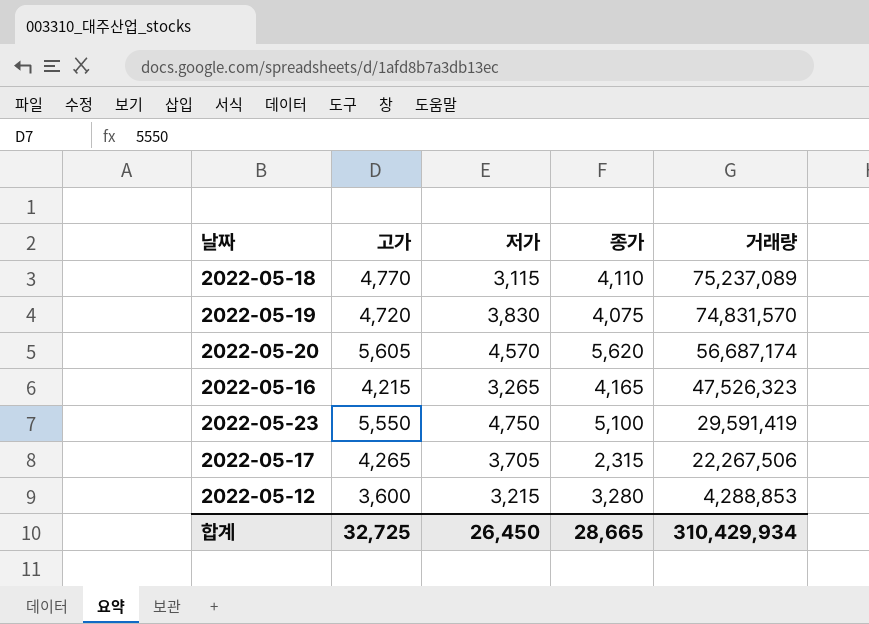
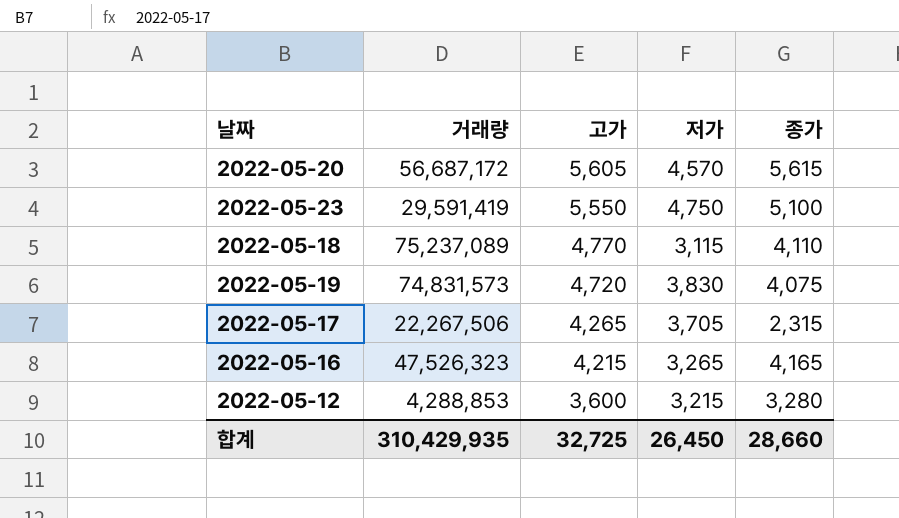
row order: 거래량 descending -> 고가 descending
column 거래량 | position: 5 -> 2
2022-05-20 | 거래량: 56,687,174 -> 56,687,172
2022-05-20 | 종가: 5,620 -> 5,615
2022-05-19 | 거래량: 74,831,570 -> 74,831,573
합계 | 거래량: 310,429,934 -> 310,429,935
합계 | 종가: 28,665 -> 28,660

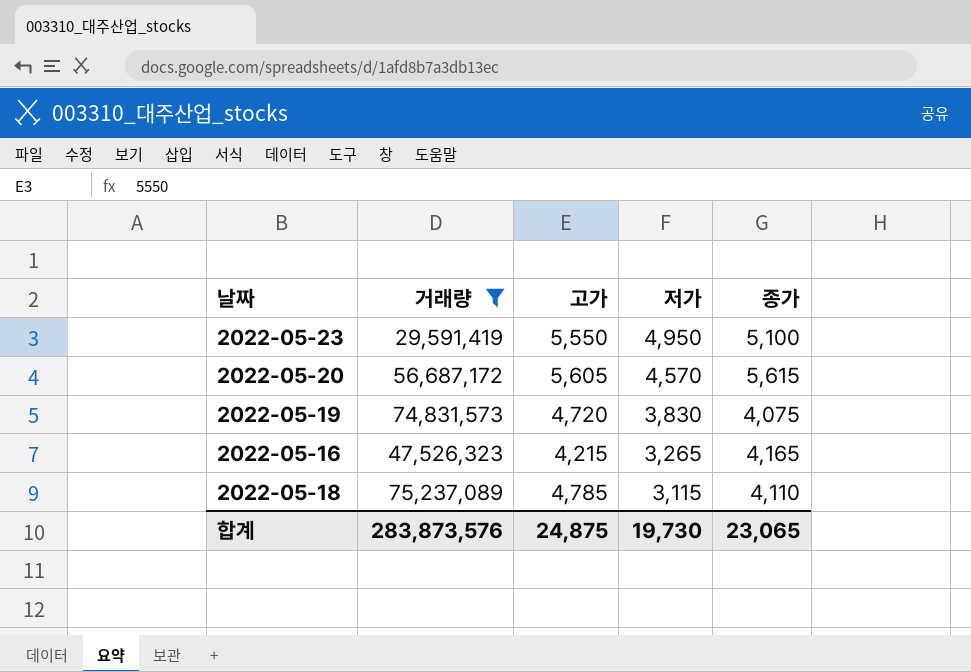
filter: none -> 거래량 >= 29,591,419
row order: 고가 descending -> 저가 descending
2022-05-23 | 저가: 4,750 -> 4,950
2022-05-18 | 고가: 4,770 -> 4,785
합계 | 거래량: 310,429,935 -> 283,873,576
합계 | 고가: 32,725 -> 24,875
합계 | 저가: 26,450 -> 19,730
합계 | 종가: 28,660 -> 23,065

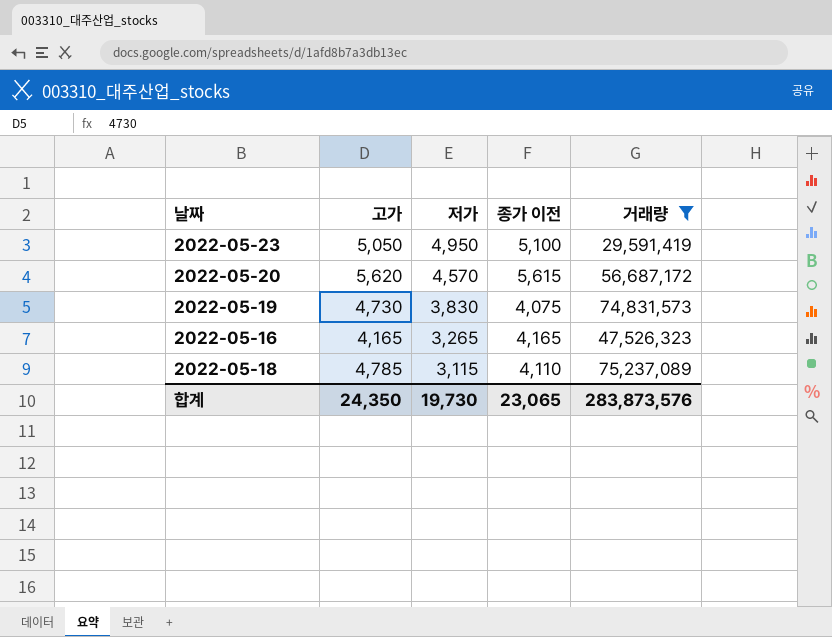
column name: 종가 -> 종가 이전
column 거래량 | position: 2 -> 5
2022-05-23 | 고가: 5,550 -> 5,050
2022-05-20 | 고가: 5,605 -> 5,620
2022-05-19 | 고가: 4,720 -> 4,730
2022-05-16 | 고가: 4,215 -> 4,165
합계 | 고가: 24,875 -> 24,350

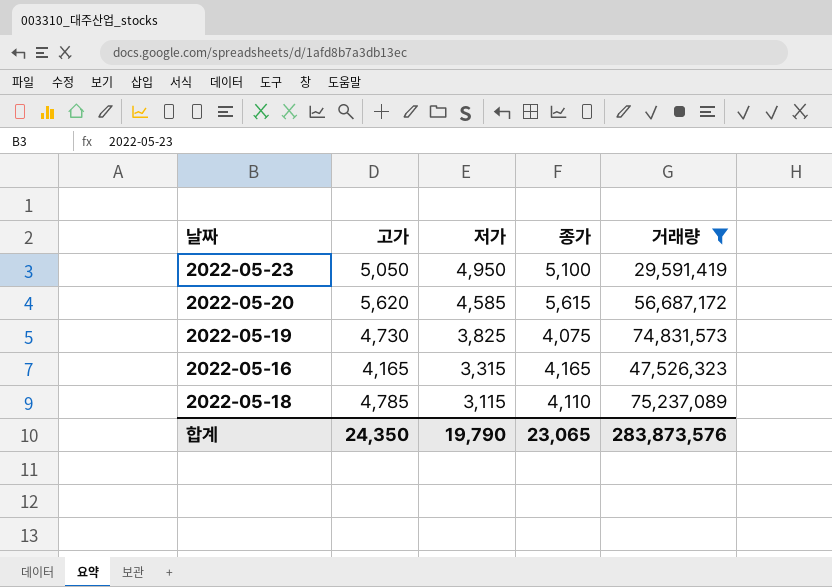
column name: 종가 이전 -> 종가
2022-05-20 | 저가: 4,570 -> 4,585
2022-05-19 | 저가: 3,830 -> 3,825
2022-05-16 | 저가: 3,265 -> 3,315
합계 | 저가: 19,730 -> 19,790

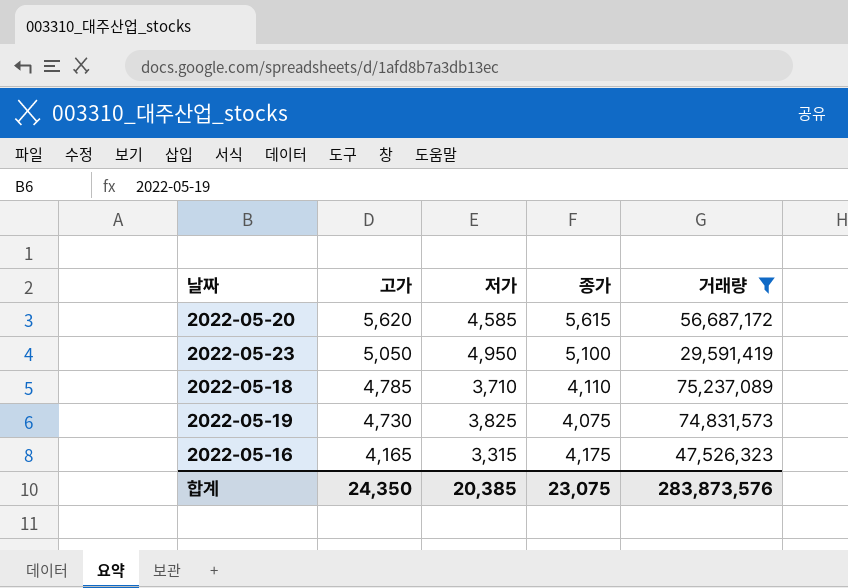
row order: 저가 descending -> 고가 descending
2022-05-18 | 저가: 3,115 -> 3,710
2022-05-16 | 종가: 4,165 -> 4,175
합계 | 저가: 19,790 -> 20,385
합계 | 종가: 23,065 -> 23,075

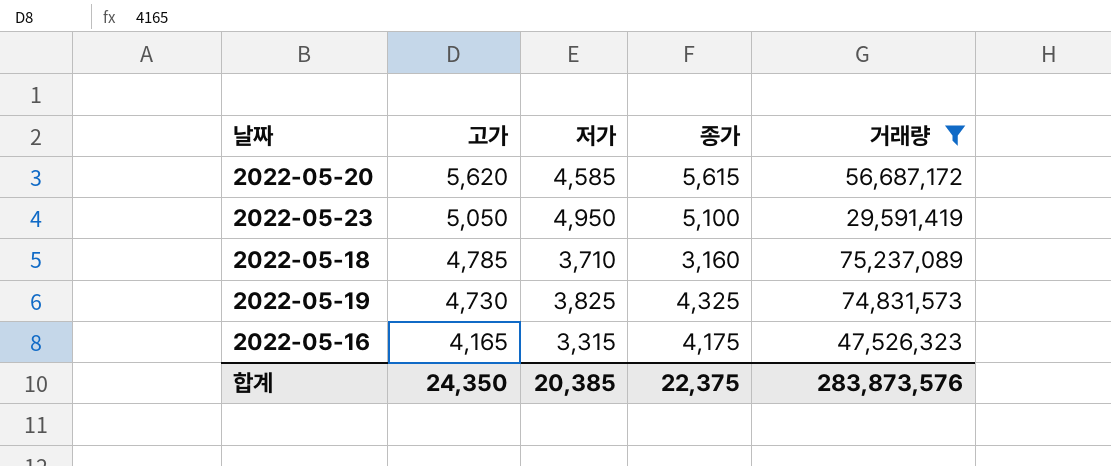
2022-05-18 | 종가: 4,110 -> 3,160
2022-05-19 | 종가: 4,075 -> 4,325
합계 | 종가: 23,075 -> 22,375

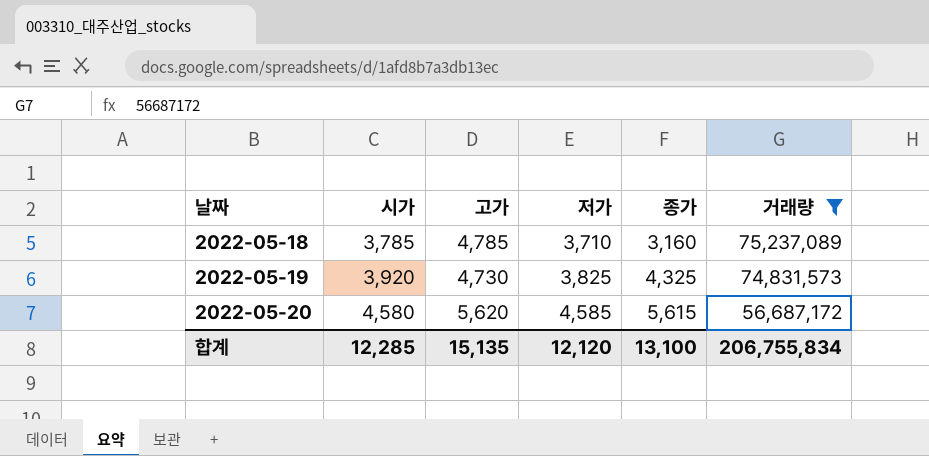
row order: 고가 descending -> 날짜 ascending
column 시가 | position: none -> 2
row 2022-05-23: 5,050 | 4,950 | 5,100 | 29,591,419 -> none
row 2022-05-16: 4,165 | 3,315 | 4,175 | 47,526,323 -> none
합계 | 고가: 24,350 -> 15,135
합계 | 저가: 20,385 -> 12,120
합계 | 종가: 22,375 -> 13,100
합계 | 거래량: 283,873,576 -> 206,755,834

